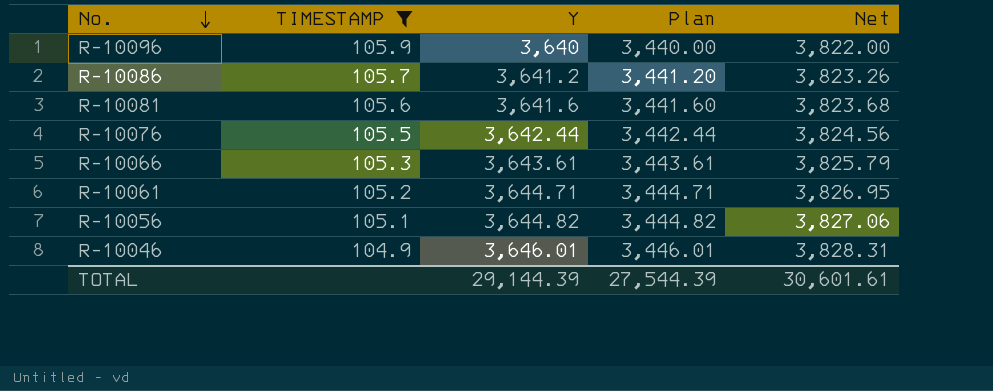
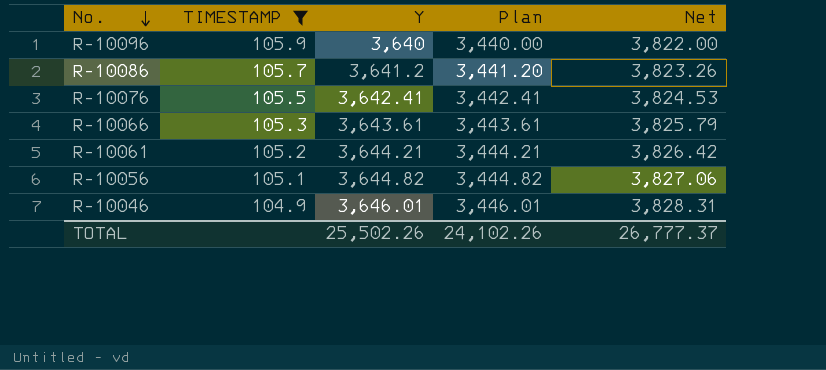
row R-10081: 105.6 | 3,641.6 | 3,441.60 | 3,823.68 -> none
R-10076 | Y: 3,642.44 -> 3,642.41
R-10076 | Plan: 3,442.44 -> 3,442.41
R-10076 | Net: 3,824.56 -> 3,824.53
R-10061 | Y: 3,644.71 -> 3,644.21
R-10061 | Plan: 3,444.71 -> 3,444.21
R-10061 | Net: 3,826.95 -> 3,826.42
TOTAL | Y: 29,144.39 -> 25,502.26
TOTAL | Plan: 27,544.39 -> 24,102.26
TOTAL | Net: 30,601.61 -> 26,777.37

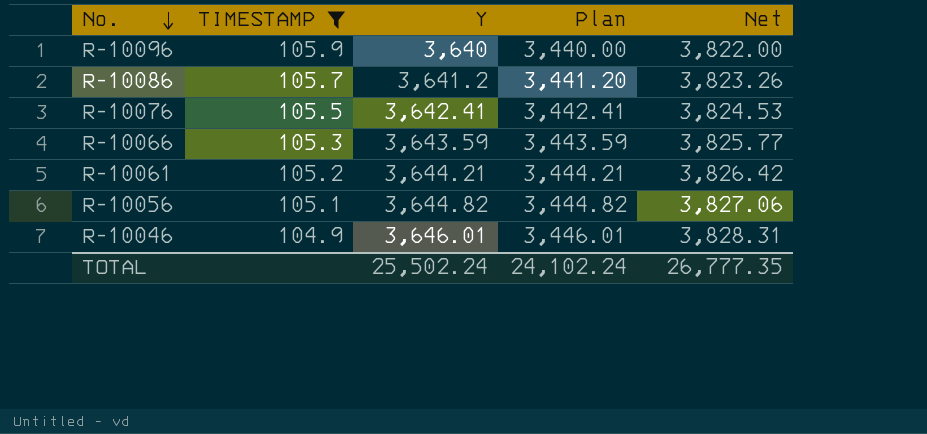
R-10066 | Y: 3,643.61 -> 3,643.59
R-10066 | Plan: 3,443.61 -> 3,443.59
R-10066 | Net: 3,825.79 -> 3,825.77
TOTAL | Y: 25,502.26 -> 25,502.24
TOTAL | Plan: 24,102.26 -> 24,102.24
TOTAL | Net: 26,777.37 -> 26,777.35

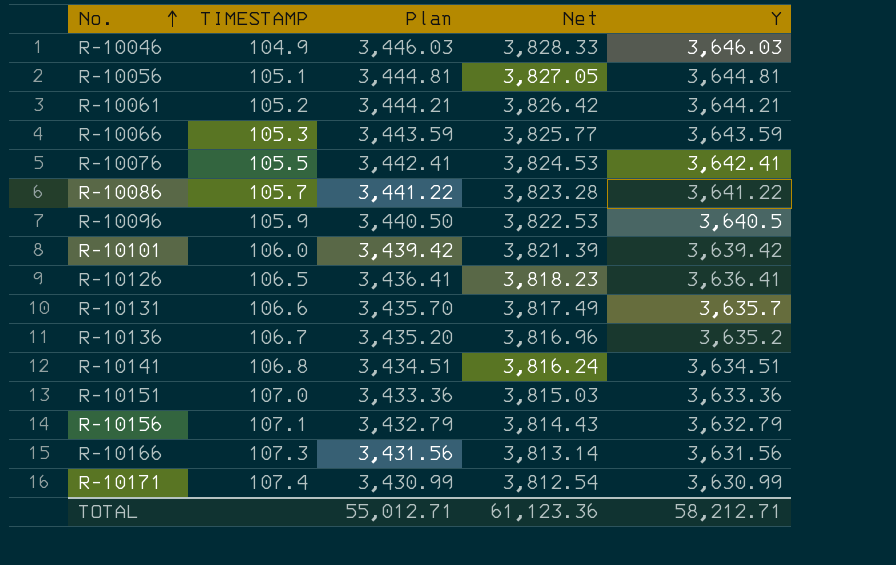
filter: TIMESTAMP <= 105.9 -> none
row order: No. descending -> No. ascending
column Y | position: 3 -> 5
R-10046 | Plan: 3,446.01 -> 3,446.03
R-10046 | Net: 3,828.31 -> 3,828.33
R-10046 | Y: 3,646.01 -> 3,646.03
R-10056 | Plan: 3,444.82 -> 3,444.81
R-10056 | Net: 3,827.06 -> 3,827.05
R-10056 | Y: 3,644.82 -> 3,644.81
R-10086 | Plan: 3,441.20 -> 3,441.22
R-10086 | Net: 3,823.26 -> 3,823.28
R-10086 | Y: 3,641.2 -> 3,641.22
R-10096 | Plan: 3,440.00 -> 3,440.50
R-10096 | Net: 3,822.00 -> 3,822.53
R-10096 | Y: 3,640 -> 3,640.5
TOTAL | Plan: 24,102.24 -> 55,012.71
TOTAL | Net: 26,777.35 -> 61,123.36
TOTAL | Y: 25,502.24 -> 58,212.71

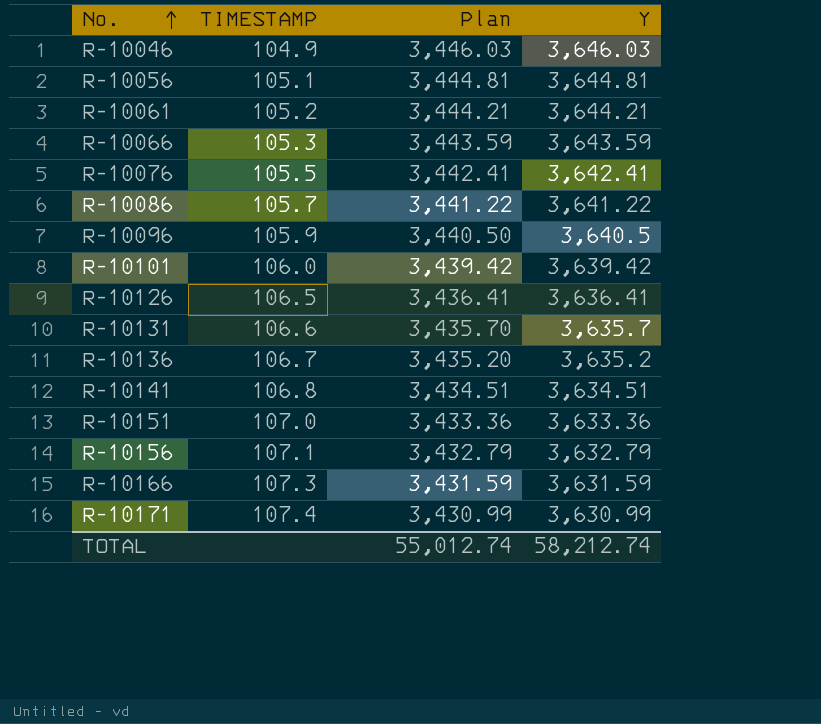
column Net | formula: [Y] * 1.05 -> none
R-10166 | Plan: 3,431.56 -> 3,431.59
R-10166 | Y: 3,631.56 -> 3,631.59
TOTAL | Plan: 55,012.71 -> 55,012.74
TOTAL | Y: 58,212.71 -> 58,212.74

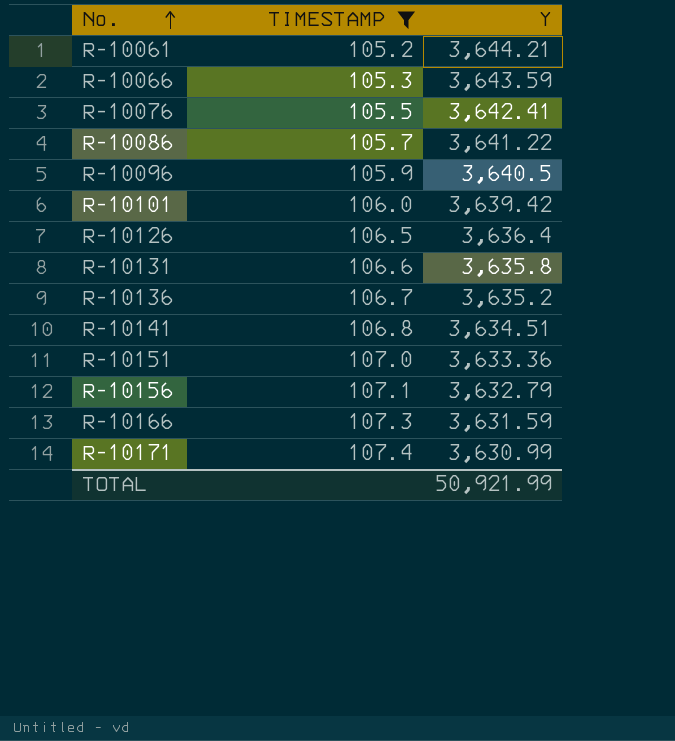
filter: none -> TIMESTAMP >= 105.2
column Plan | formula: [Y] - 200 -> none
R-10126 | Y: 3,636.41 -> 3,636.4
R-10131 | Y: 3,635.7 -> 3,635.8
TOTAL | Y: 58,212.74 -> 50,921.99

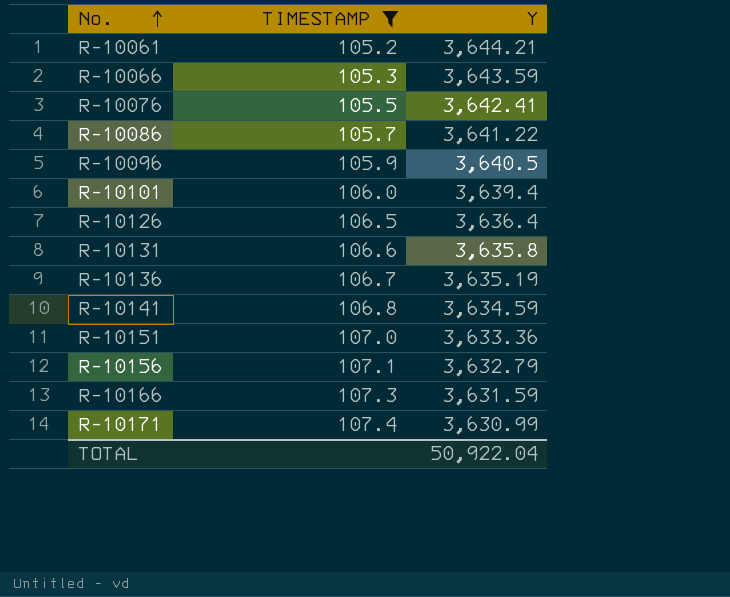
R-10101 | Y: 3,639.42 -> 3,639.4
R-10136 | Y: 3,635.2 -> 3,635.19
R-10141 | Y: 3,634.51 -> 3,634.59
TOTAL | Y: 50,921.99 -> 50,922.04

